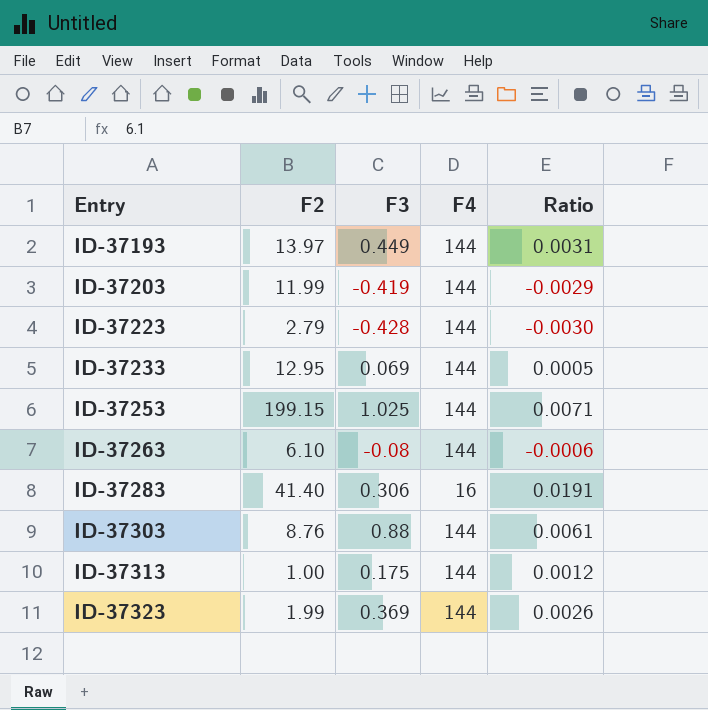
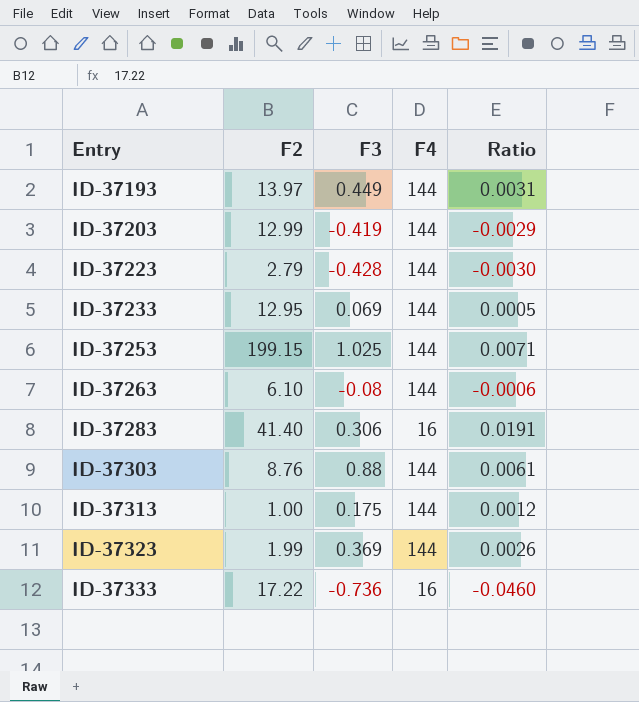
ID-37203 | F2: 11.99 -> 12.99
row ID-37333: none -> 17.22 | -0.736 | 16 | -0.0460

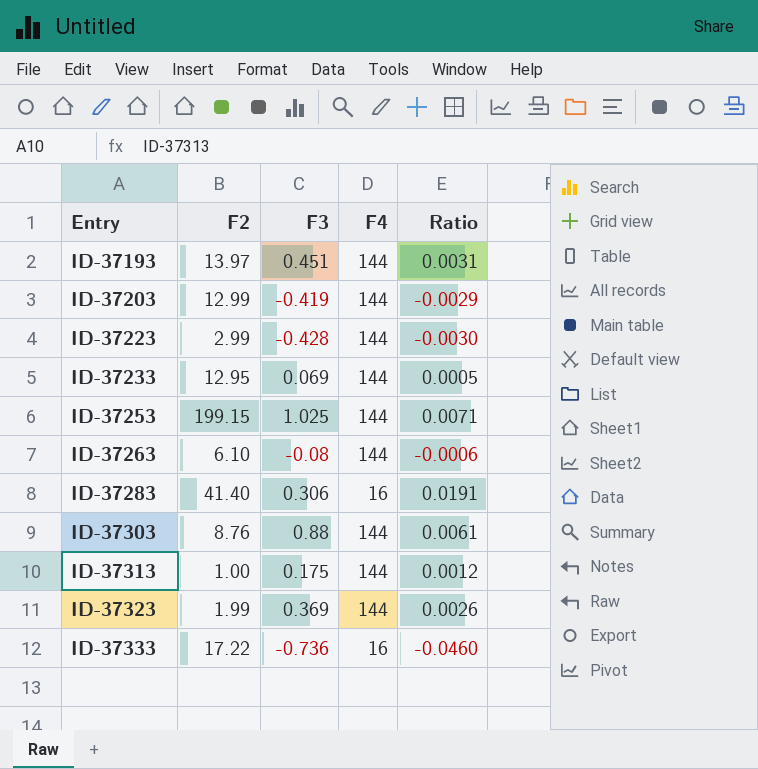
ID-37193 | F3: 0.449 -> 0.451
ID-37223 | F2: 2.79 -> 2.99

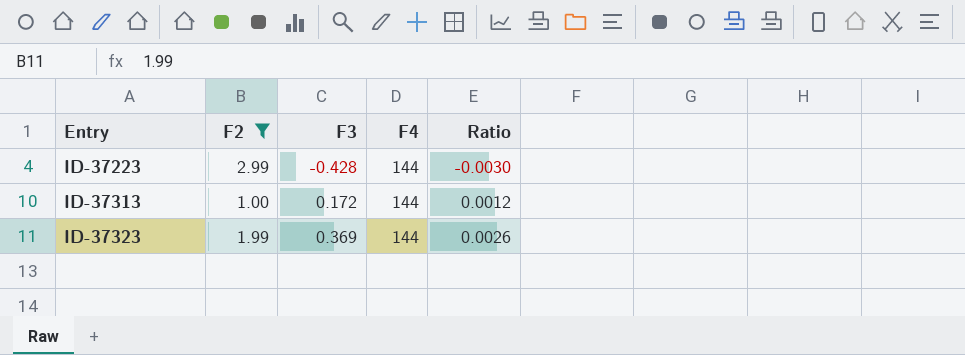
filter: none -> F2 <= 2.99
ID-37313 | F3: 0.175 -> 0.172

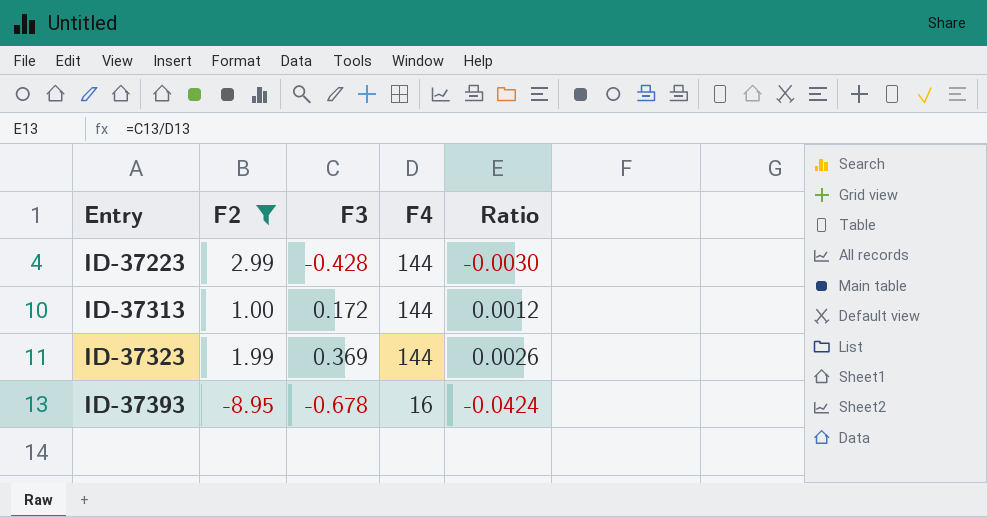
row ID-37393: none -> -8.95 | -0.678 | 16 | -0.0424

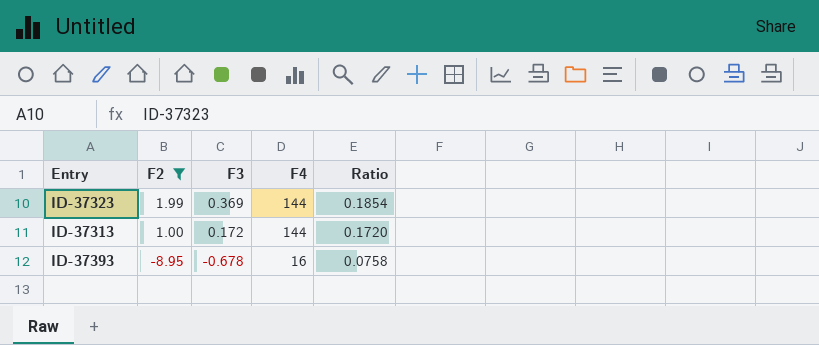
row order: Entry ascending -> F2 descending
column Ratio | formula: [F3] / [F4] -> [F3] / [F2]
row ID-37223: 2.99 | -0.428 | 144 | -0.0030 -> none

